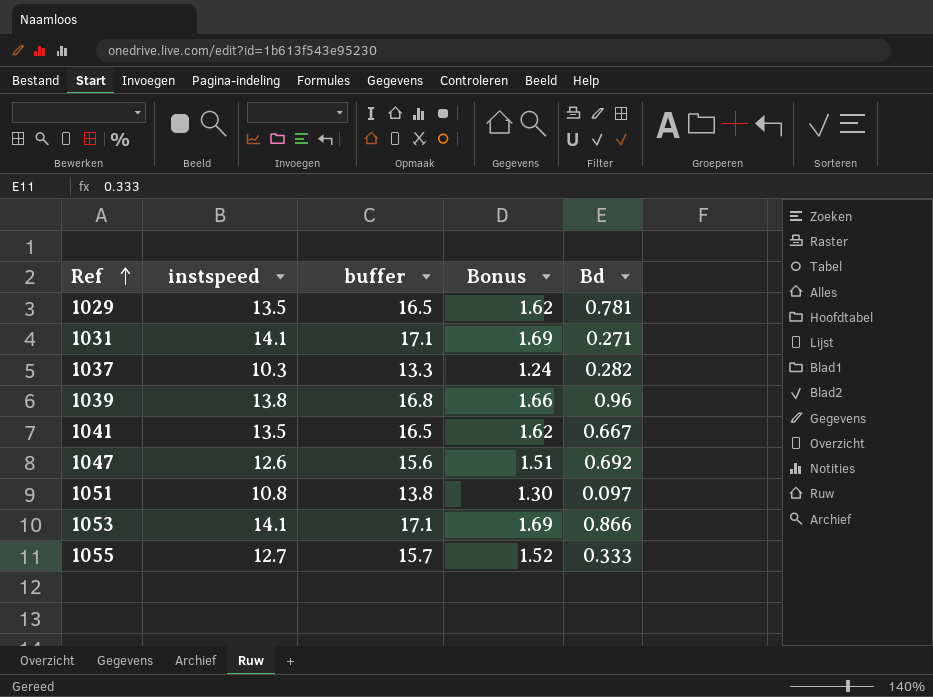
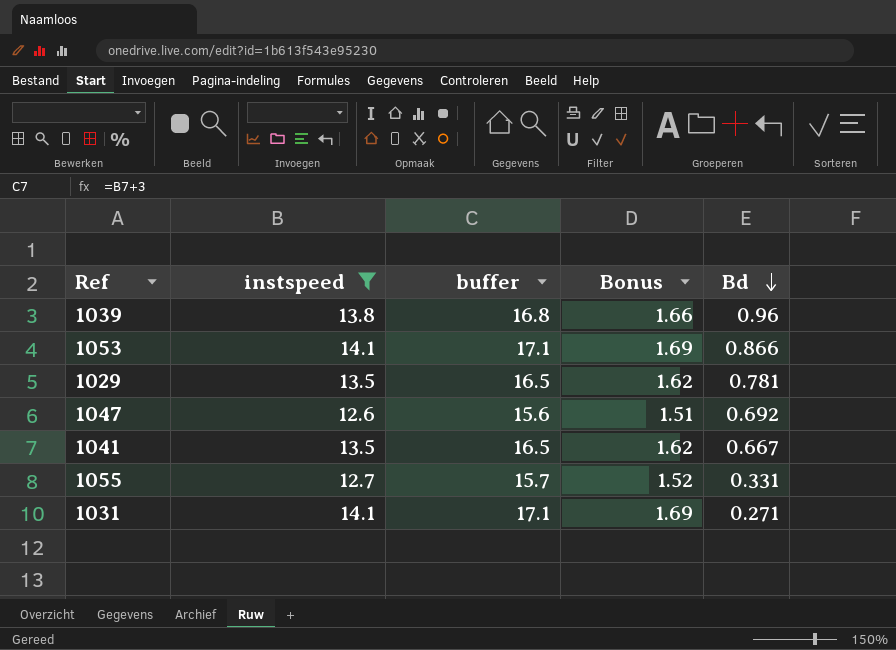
filter: none -> instspeed >= 12.6
row order: Ref ascending -> Bd descending
1055 | Bd: 0.333 -> 0.331

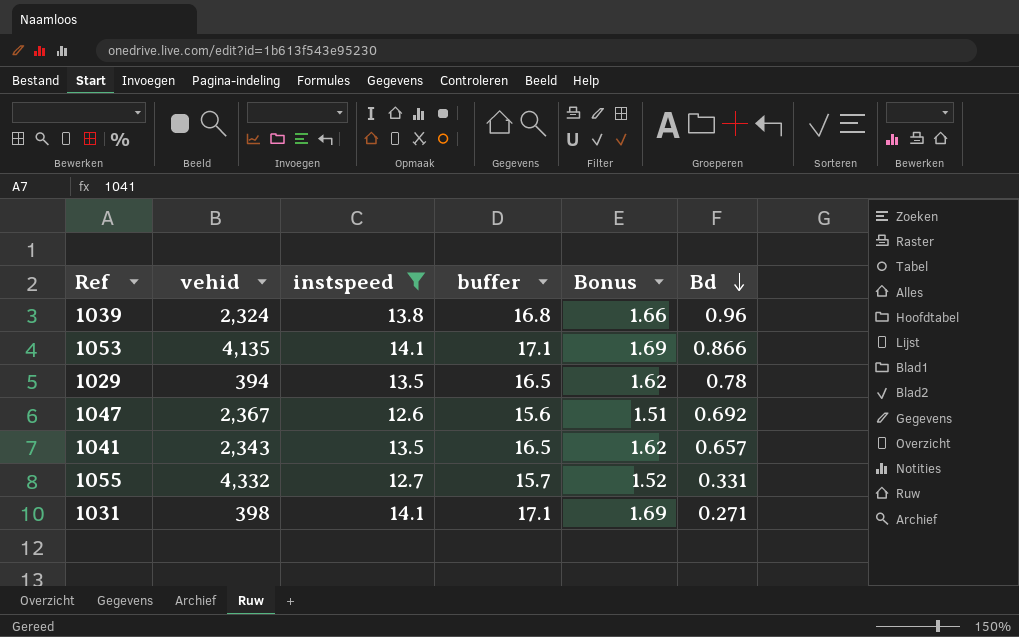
column vehid | position: none -> 2
1029 | Bd: 0.781 -> 0.78
1041 | Bd: 0.667 -> 0.657

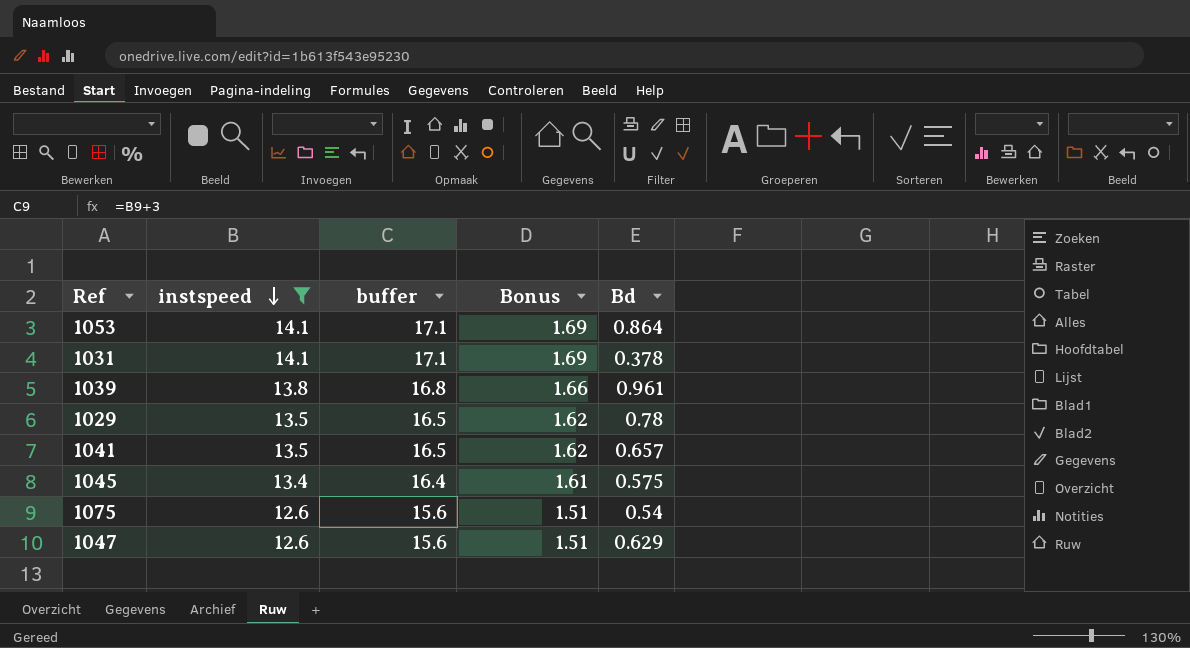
row order: Bd descending -> instspeed descending
column vehid | position: 2 -> none
row 1055: 4,332 | 12.7 | 15.7 | 1.52 | 0.331 -> none
1053 | Bd: 0.866 -> 0.864
1031 | Bd: 0.271 -> 0.378
1039 | Bd: 0.96 -> 0.961
row 1045: none -> 13.4 | 16.4 | 1.61 | 0.575
row 1075: none -> 12.6 | 15.6 | 1.51 | 0.54
1047 | Bd: 0.692 -> 0.629

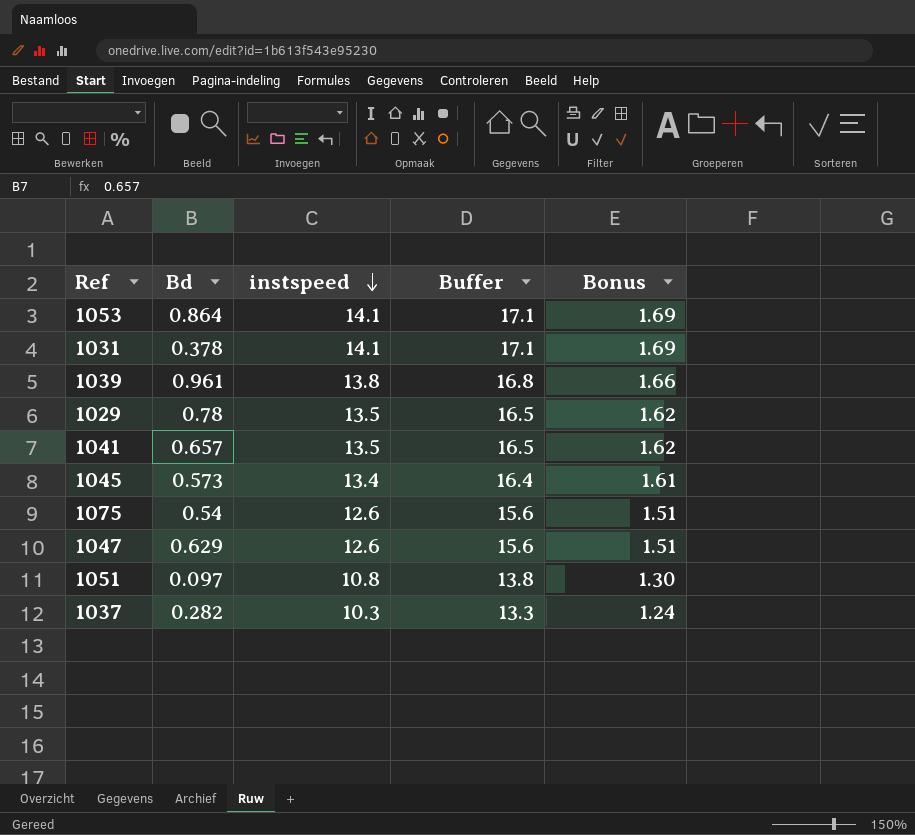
filter: instspeed >= 12.6 -> none
column Bd | position: 5 -> 2
column name: buffer -> Buffer
1045 | Bd: 0.575 -> 0.573

